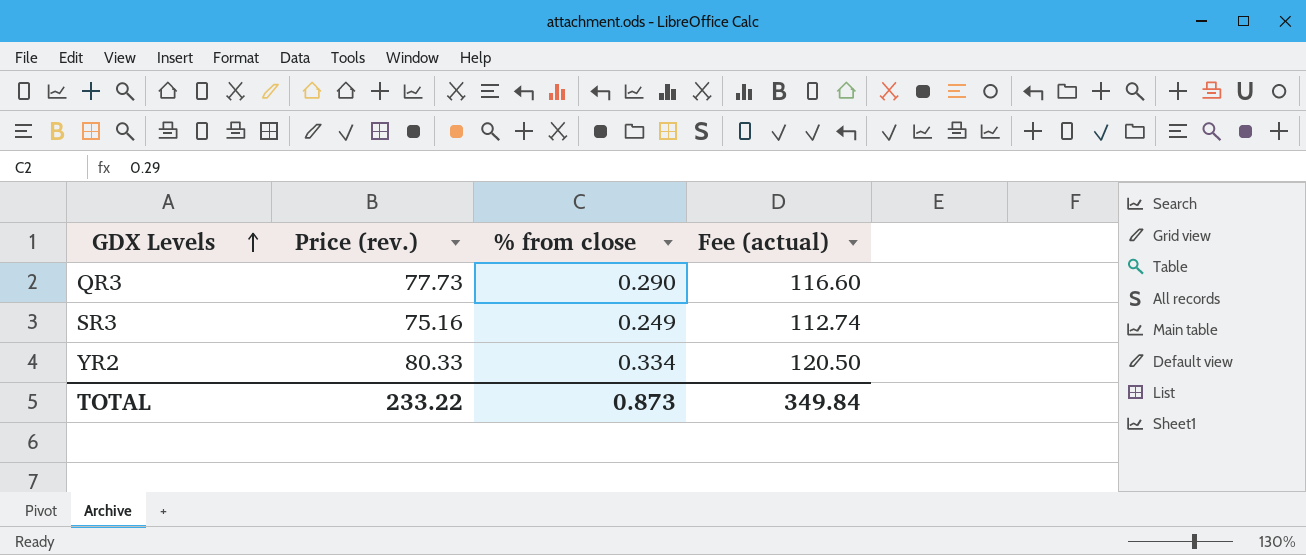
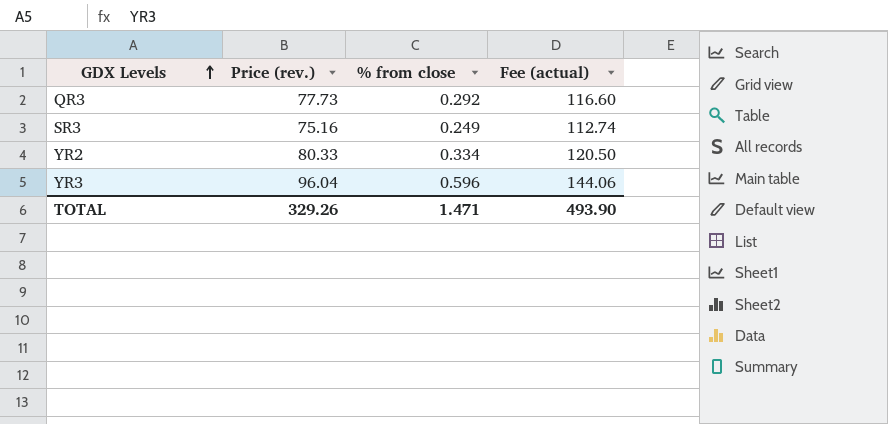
QR3 | % from close: 0.290 -> 0.292
row YR3: none -> 96.04 | 0.596 | 144.06
TOTAL | Price (rev.): 233.22 -> 329.26
TOTAL | % from close: 0.873 -> 1.471
TOTAL | Fee (actual): 349.84 -> 493.90

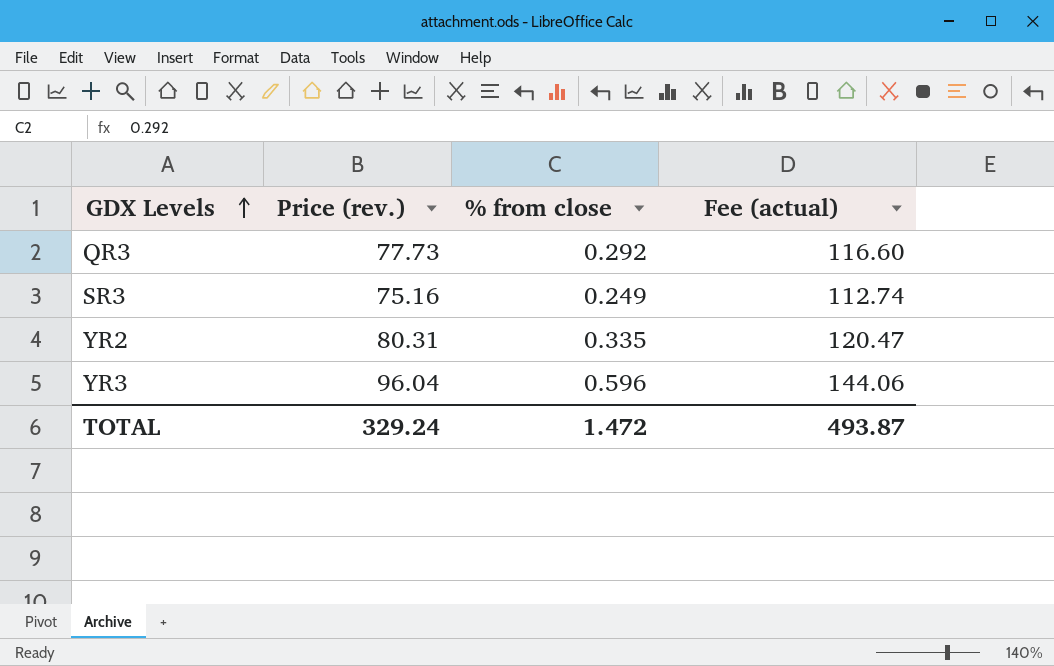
YR2 | Price (rev.): 80.33 -> 80.31
YR2 | % from close: 0.334 -> 0.335
YR2 | Fee (actual): 120.50 -> 120.47
TOTAL | Price (rev.): 329.26 -> 329.24
TOTAL | % from close: 1.471 -> 1.472
TOTAL | Fee (actual): 493.90 -> 493.87

